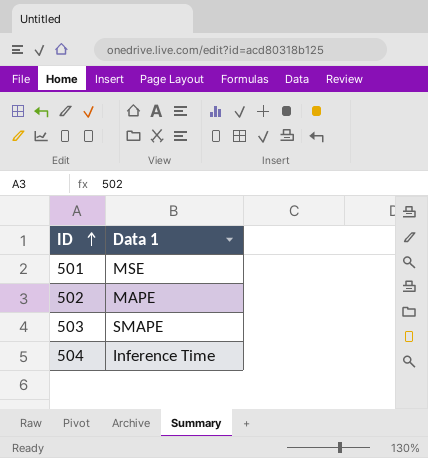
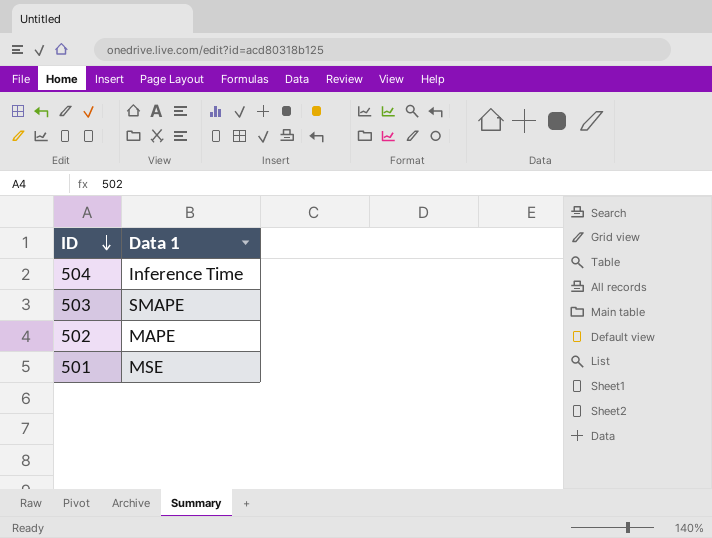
row order: ID ascending -> ID descending

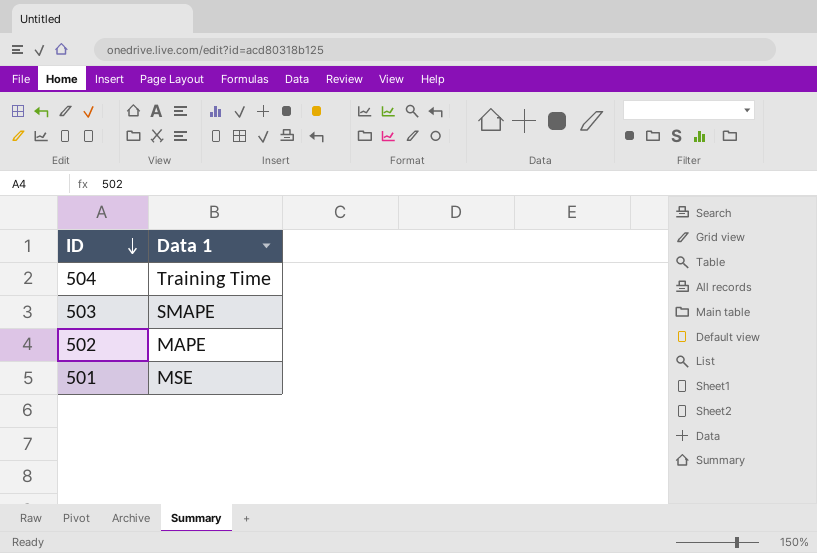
504 | Data 1: Inference Time -> Training Time

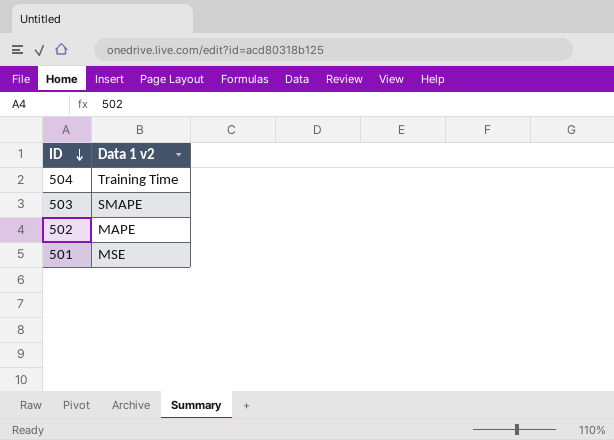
column name: Data 1 -> Data 1 v2

